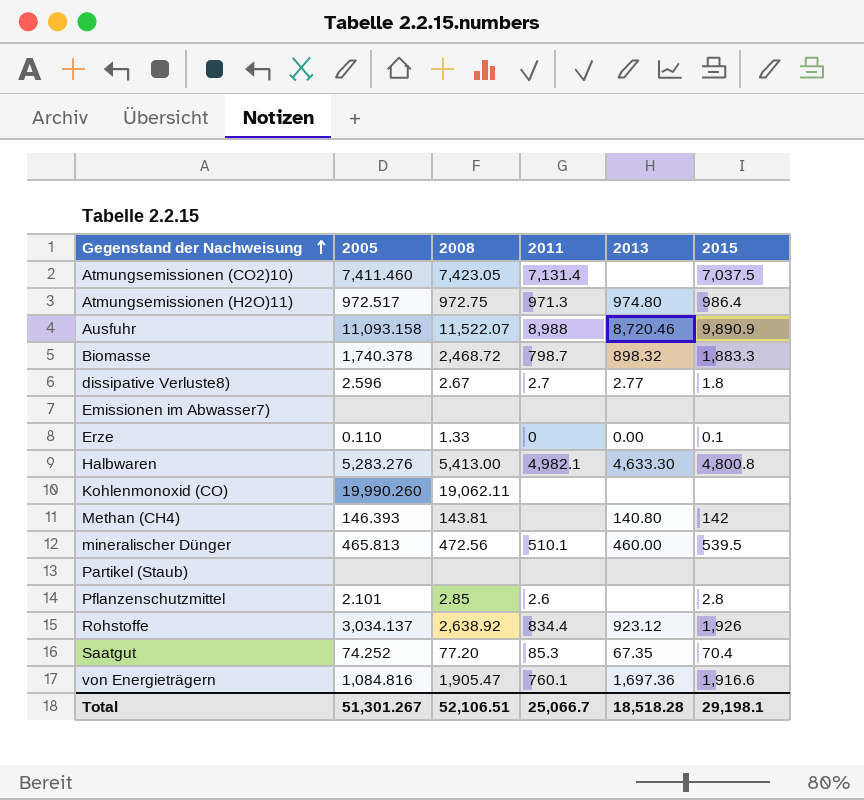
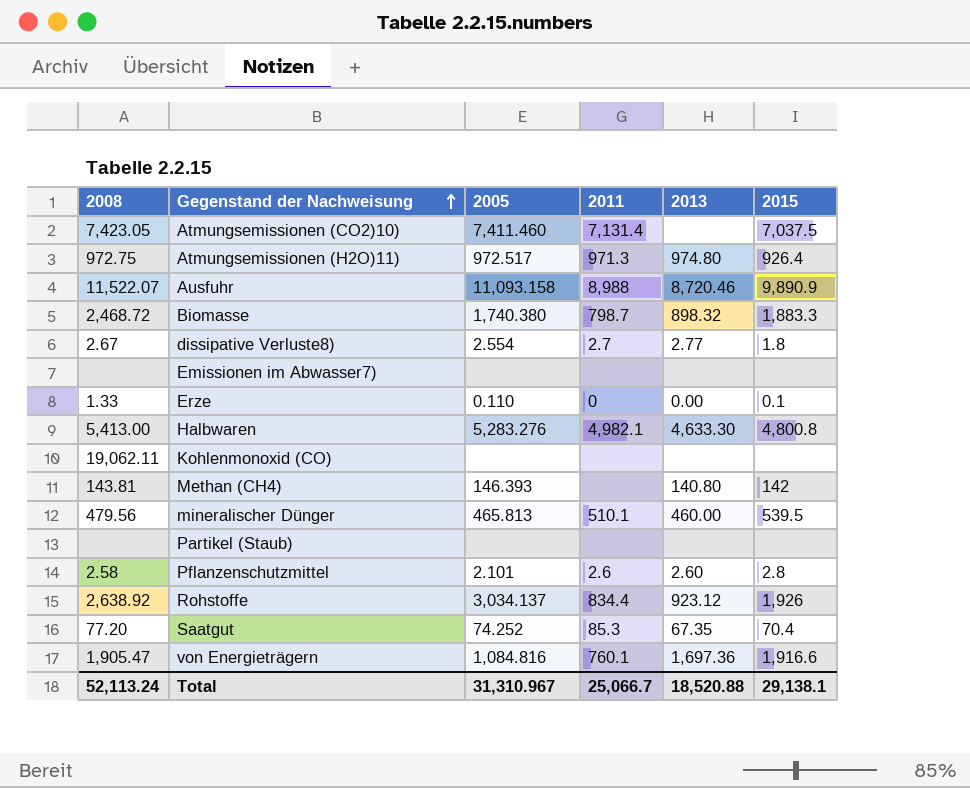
column 2008 | position: 3 -> 1
Atmungsemissionen (H2O)11) | 2015: 986.4 -> 926.4
Biomasse | 2005: 1,740.378 -> 1,740.380
dissipative Verluste8) | 2005: 2.596 -> 2.554
Kohlenmonoxid (CO) | 2005: 19,990.260 -> none
mineralischer Dünger | 2008: 472.56 -> 479.56
Pflanzenschutzmittel | 2008: 2.85 -> 2.58
Pflanzenschutzmittel | 2013: none -> 2.60
Total | 2008: 52,106.51 -> 52,113.24
Total | 2005: 51,301.267 -> 31,310.967
Total | 2013: 18,518.28 -> 18,520.88
Total | 2015: 29,198.1 -> 29,138.1

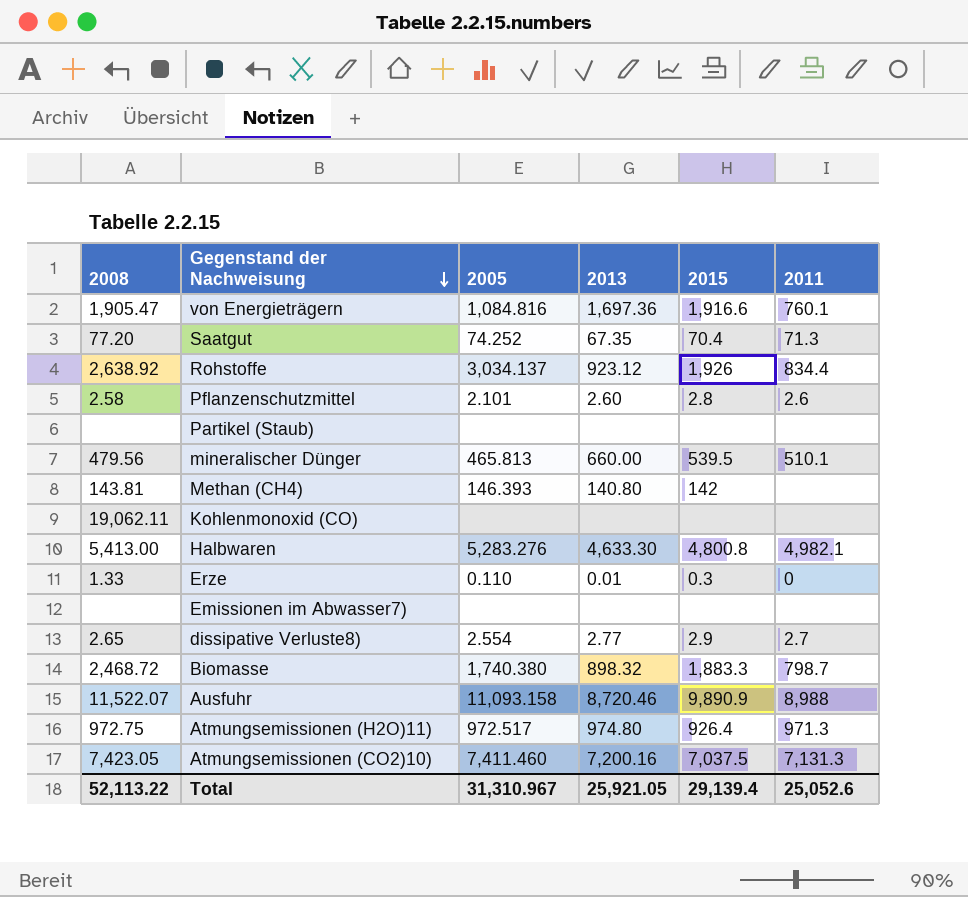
row order: Gegenstand der Nachweisung ascending -> Gegenstand der Nachweisung descending
column 2011 | position: 4 -> 6
Saatgut | 2011: 85.3 -> 71.3
mineralischer Dünger | 2013: 460.00 -> 660.00
Erze | 2013: 0.00 -> 0.01
Erze | 2015: 0.1 -> 0.3
dissipative Verluste8) | 2008: 2.67 -> 2.65
dissipative Verluste8) | 2015: 1.8 -> 2.9
Atmungsemissionen (CO2)10) | 2013: none -> 7,200.16
Atmungsemissionen (CO2)10) | 2011: 7,131.4 -> 7,131.3
Total | 2008: 52,113.24 -> 52,113.22
Total | 2013: 18,520.88 -> 25,921.05
Total | 2015: 29,138.1 -> 29,139.4
Total | 2011: 25,066.7 -> 25,052.6

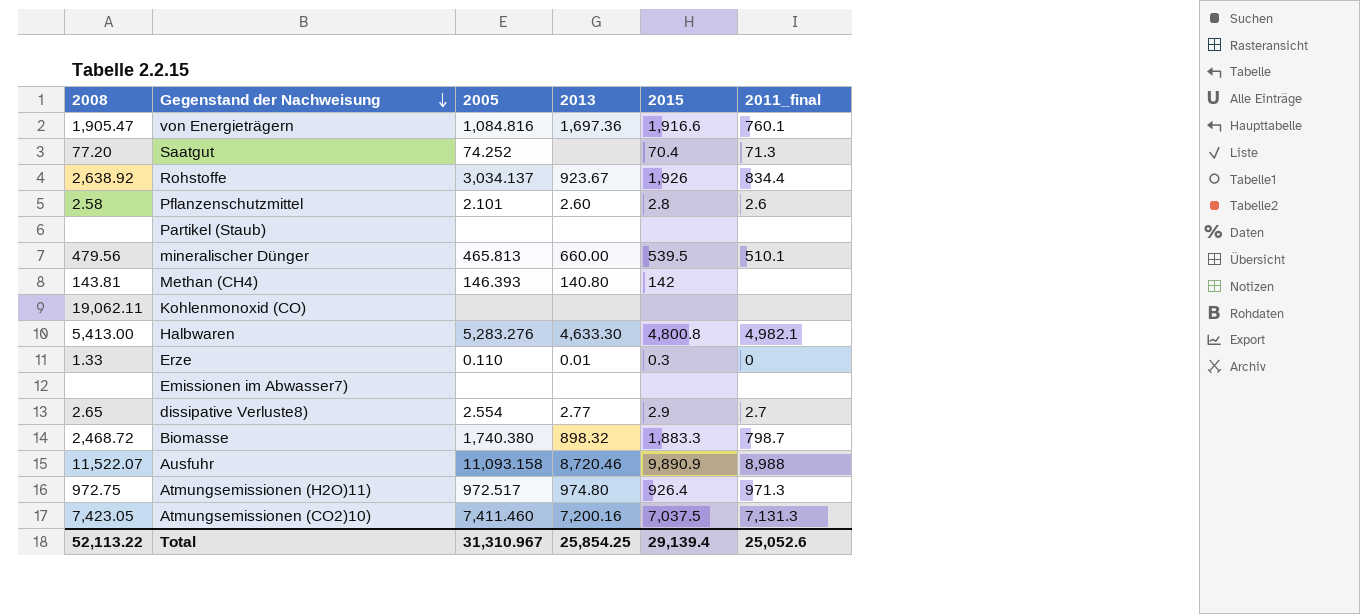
column name: 2011 -> 2011_final
Saatgut | 2013: 67.35 -> none
Rohstoffe | 2013: 923.12 -> 923.67
Total | 2013: 25,921.05 -> 25,854.25

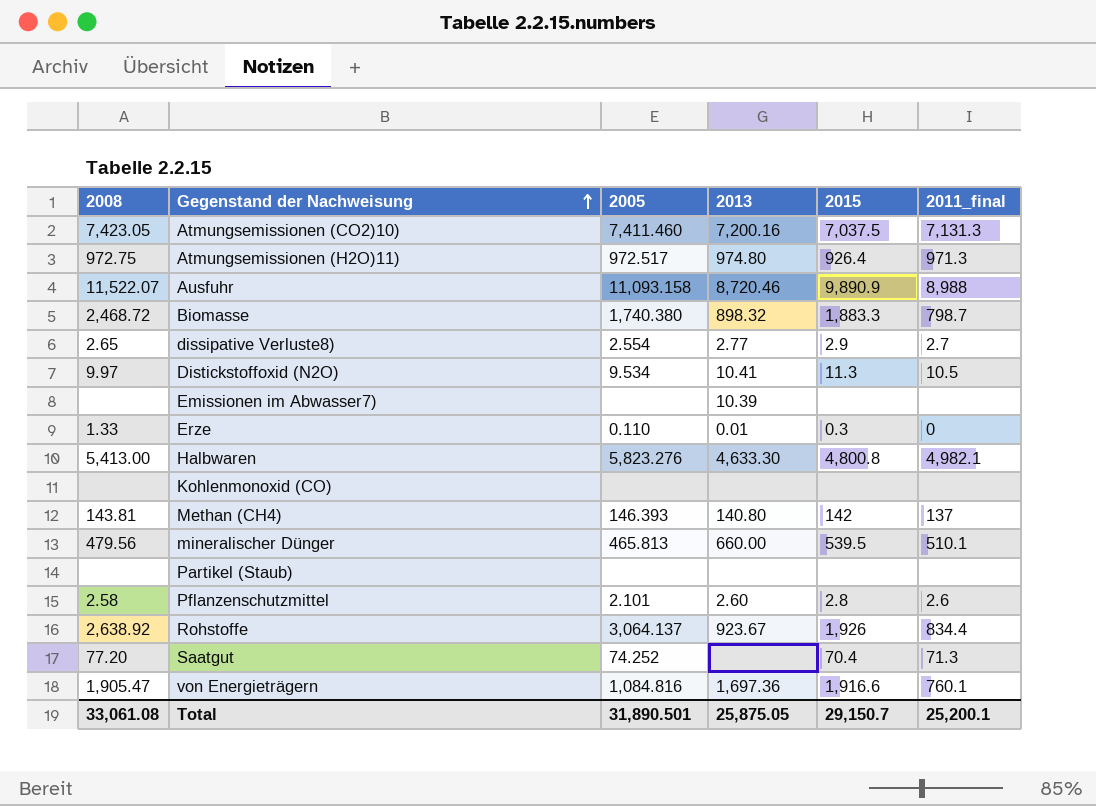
row order: Gegenstand der Nachweisung descending -> Gegenstand der Nachweisung ascending
row Distickstoffoxid (N2O): none -> 9.97 | 9.534 | 10.41 | 11.3 | 10.5
Emissionen im Abwasser7) | 2013: none -> 10.39
Halbwaren | 2005: 5,283.276 -> 5,823.276
Kohlenmonoxid (CO) | 2008: 19,062.11 -> none
Methan (CH4) | 2011_final: none -> 137
Rohstoffe | 2005: 3,034.137 -> 3,064.137
Total | 2008: 52,113.22 -> 33,061.08
Total | 2005: 31,310.967 -> 31,890.501
Total | 2013: 25,854.25 -> 25,875.05
Total | 2015: 29,139.4 -> 29,150.7
Total | 2011_final: 25,052.6 -> 25,200.1

